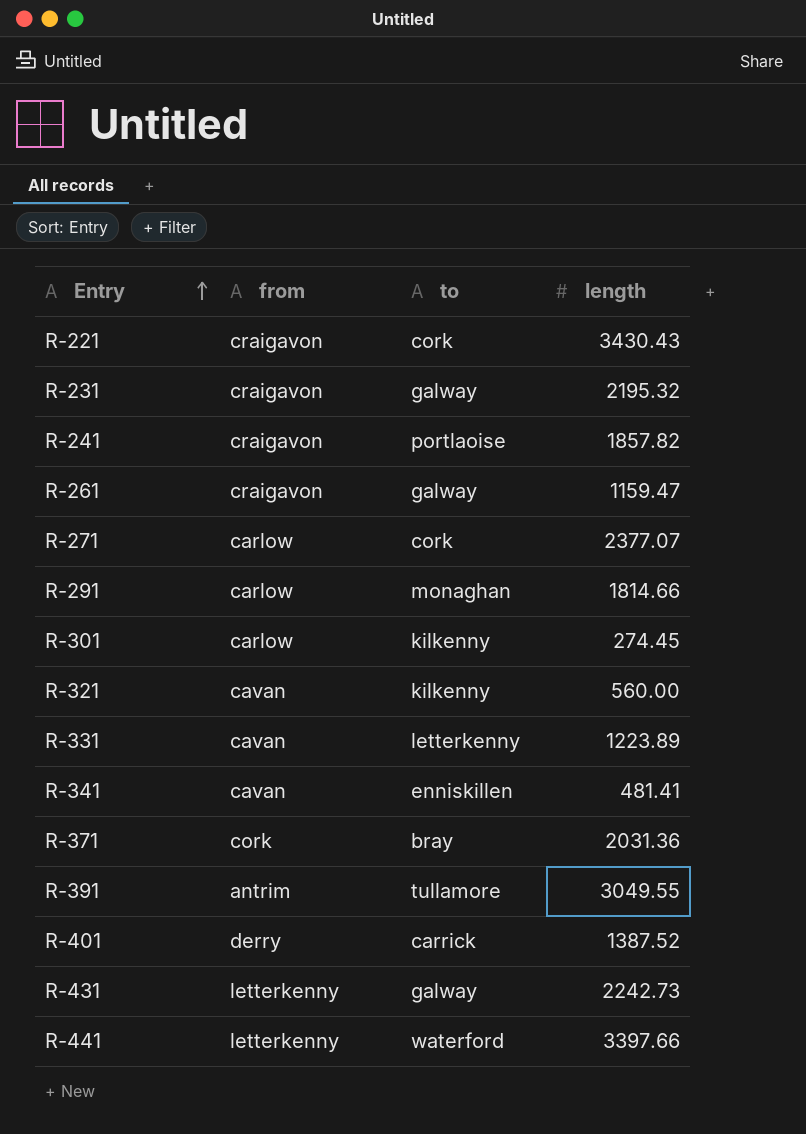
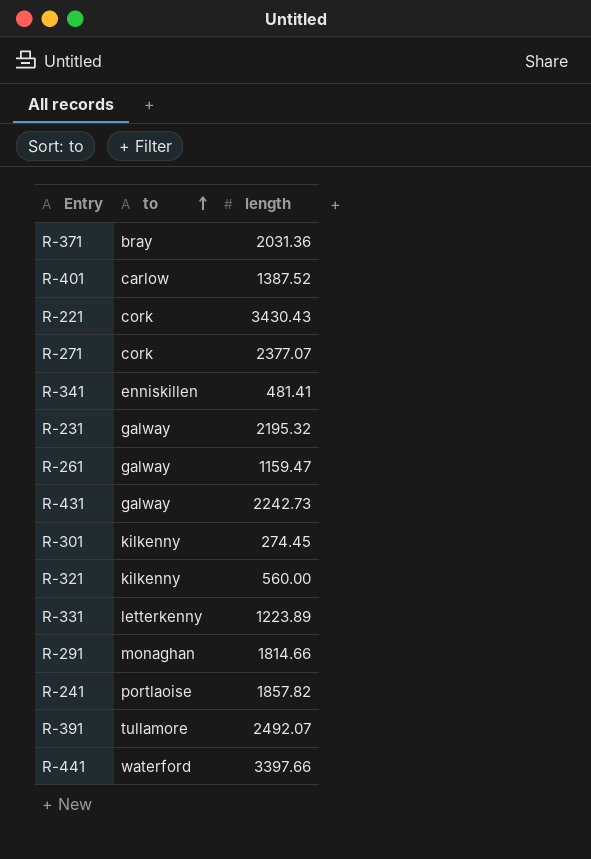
row order: Entry ascending -> to ascending
column from | position: 2 -> none
R-401 | to: carrick -> carlow
R-391 | length: 3049.55 -> 2492.07

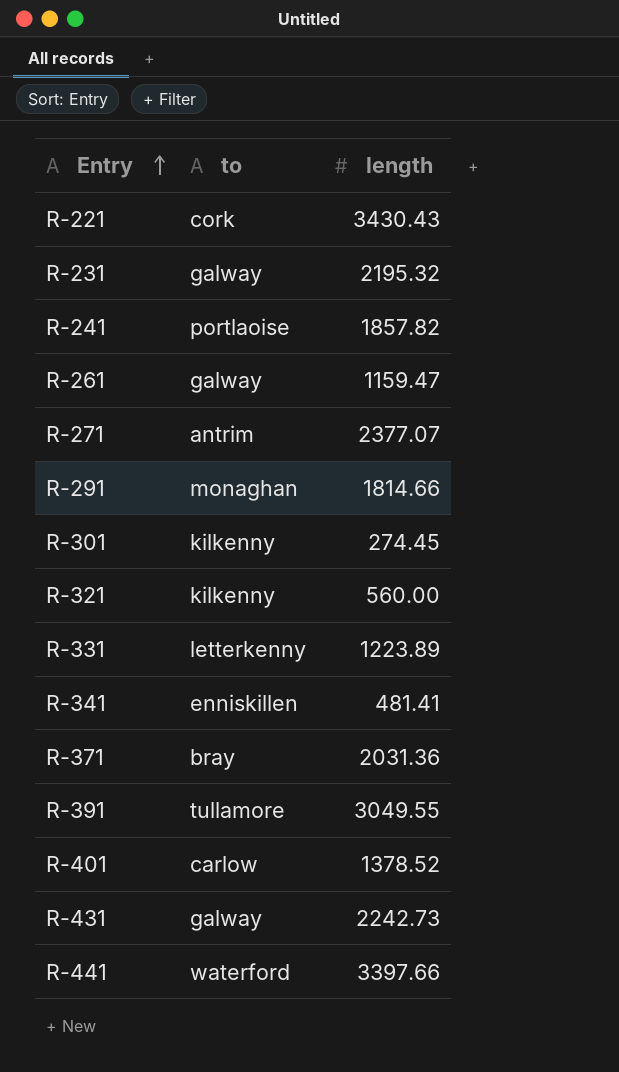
row order: to ascending -> Entry ascending
R-271 | to: cork -> antrim
R-391 | length: 2492.07 -> 3049.55
R-401 | length: 1387.52 -> 1378.52

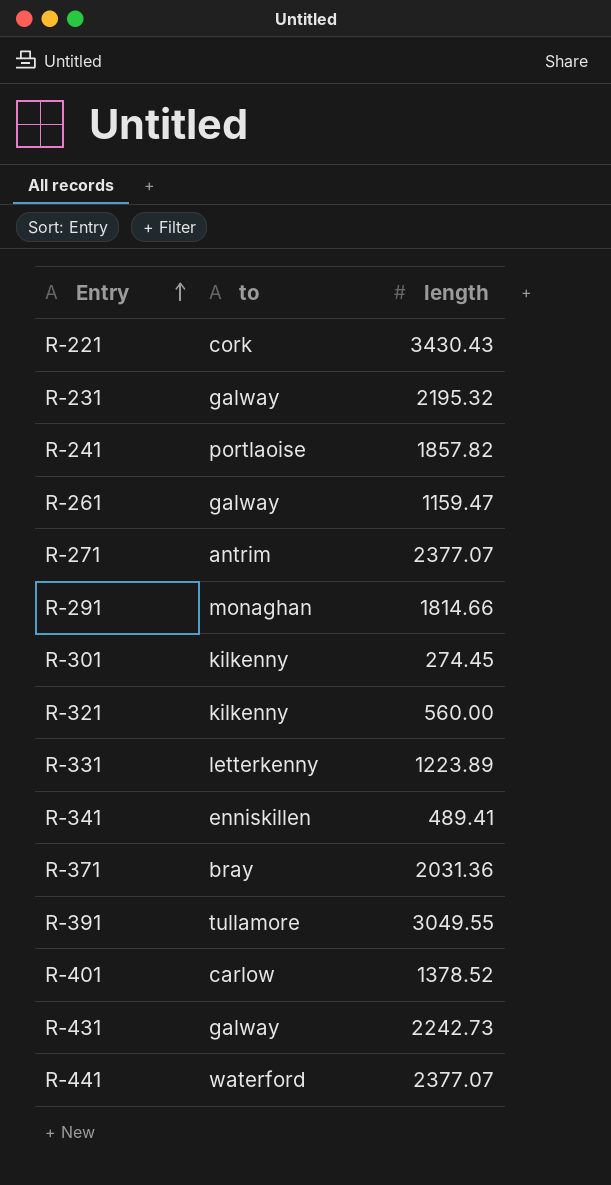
R-341 | length: 481.41 -> 489.41
R-441 | length: 3397.66 -> 2377.07

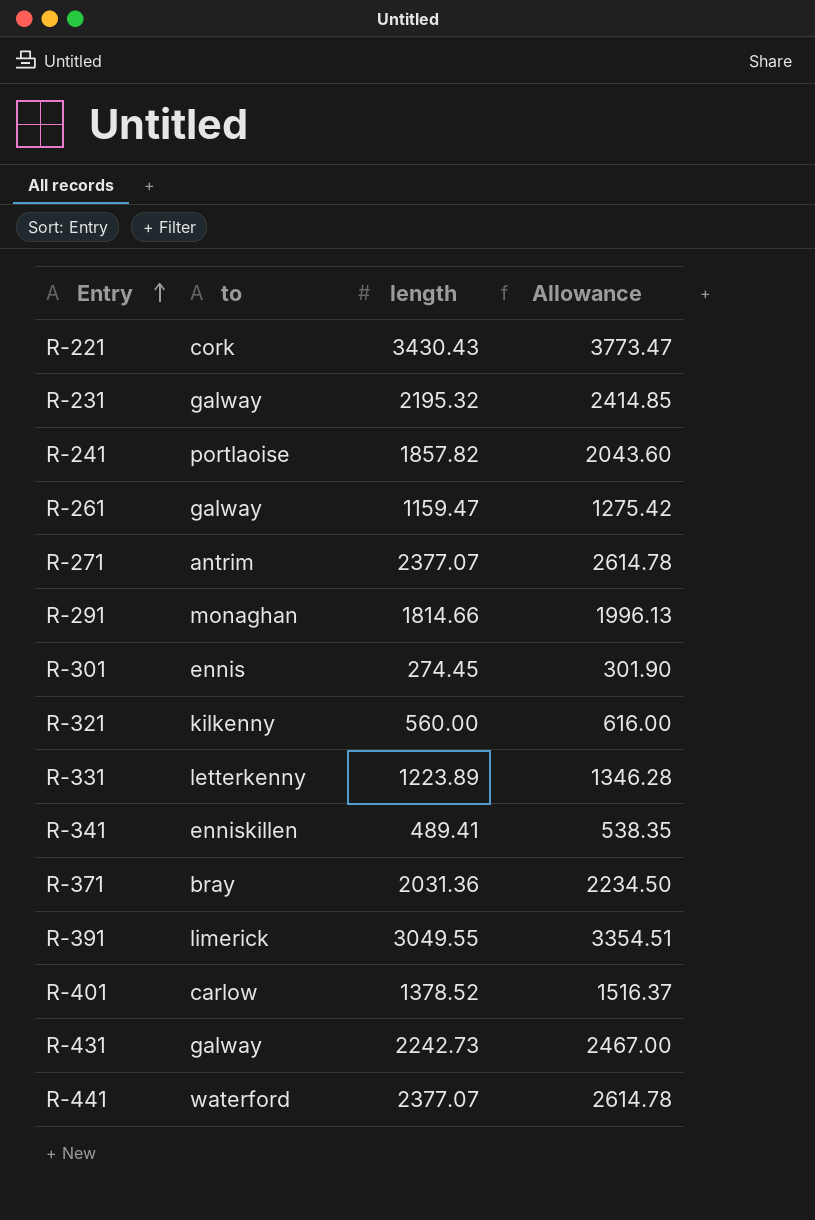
column Allowance | formula: none -> [length] * 1.1
R-301 | to: kilkenny -> ennis
R-391 | to: tullamore -> limerick

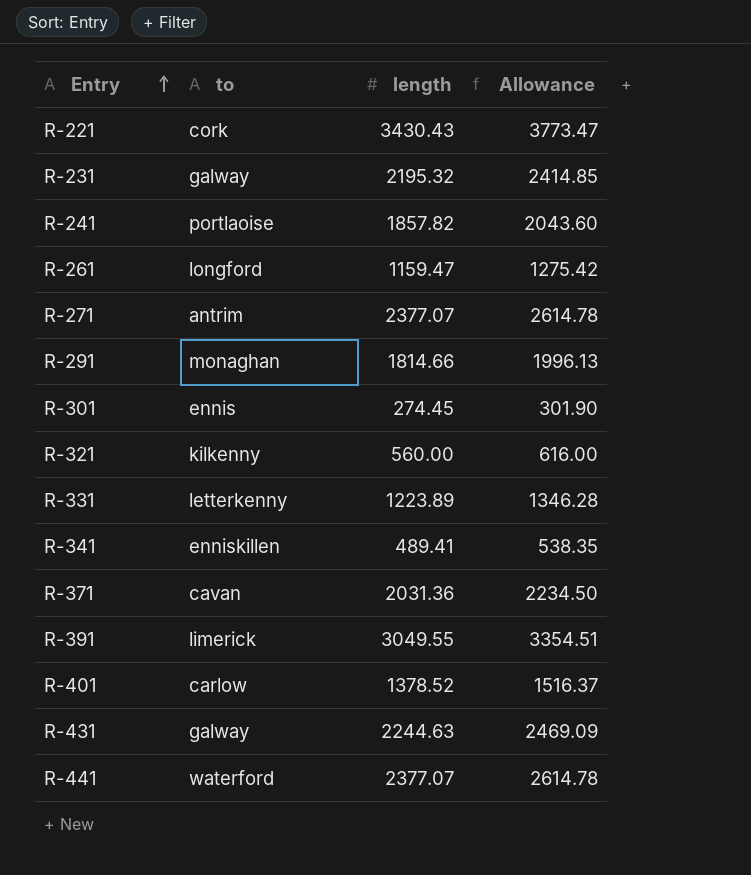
R-261 | to: galway -> longford
R-371 | to: bray -> cavan
R-431 | length: 2242.73 -> 2244.63
R-431 | Allowance: 2467.00 -> 2469.09

